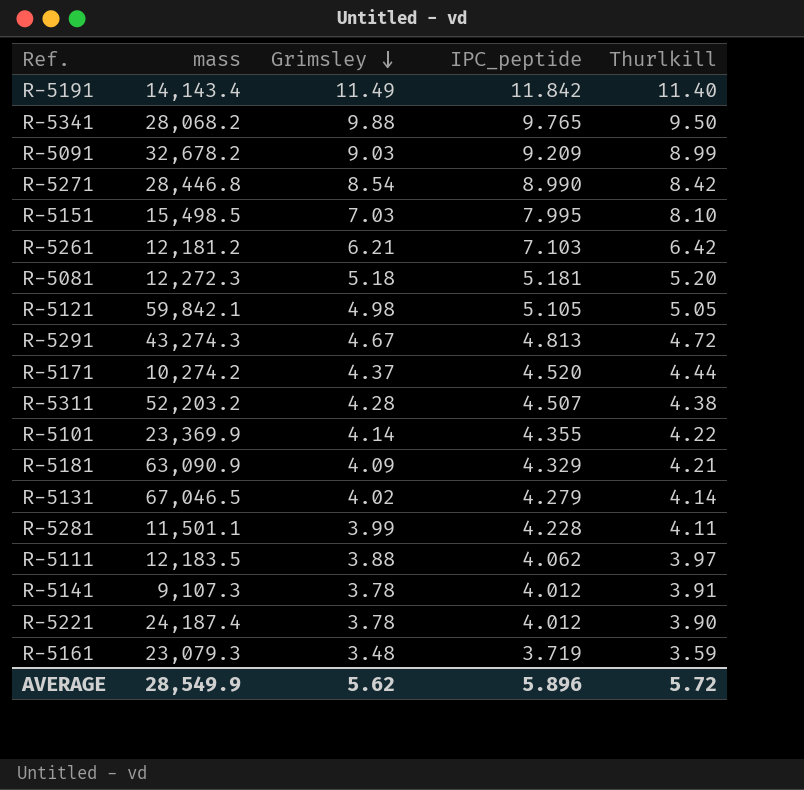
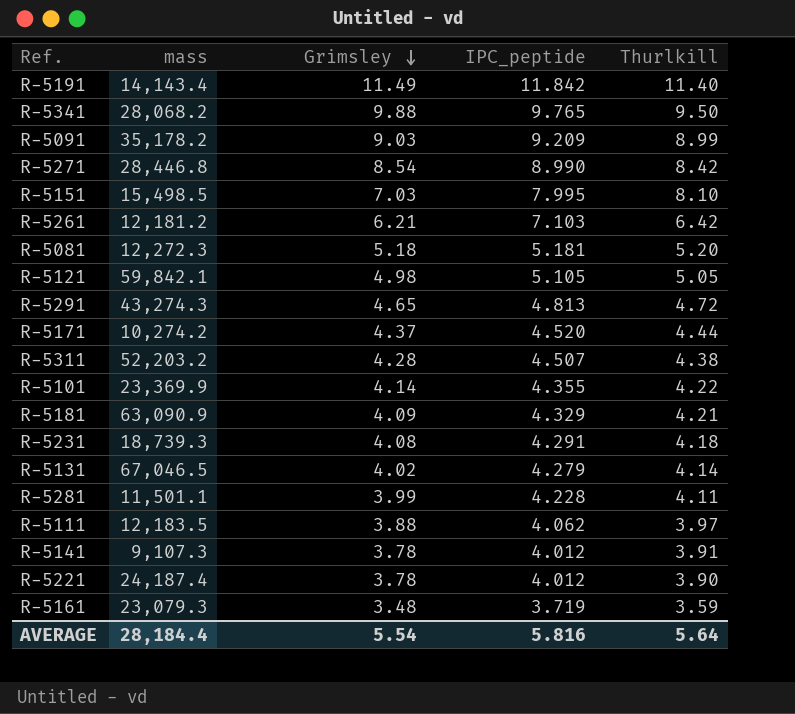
R-5091 | mass: 32,678.2 -> 35,178.2
R-5291 | Grimsley: 4.67 -> 4.65
row R-5231: none -> 18,739.3 | 4.08 | 4.291 | 4.18
AVERAGE | mass: 28,549.9 -> 28,184.4
AVERAGE | Grimsley: 5.62 -> 5.54
AVERAGE | IPC_peptide: 5.896 -> 5.816
AVERAGE | Thurlkill: 5.72 -> 5.64

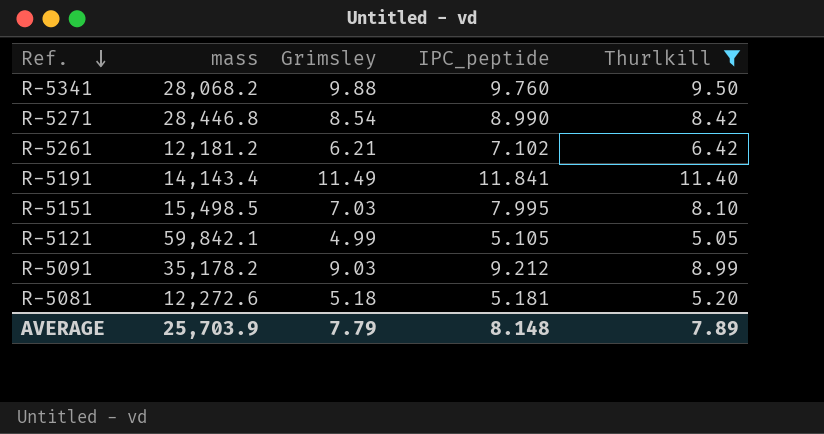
filter: none -> Thurlkill >= 5.05
row order: Grimsley descending -> Ref. descending
R-5341 | IPC_peptide: 9.765 -> 9.760
R-5261 | IPC_peptide: 7.103 -> 7.102
R-5191 | IPC_peptide: 11.842 -> 11.841
R-5121 | Grimsley: 4.98 -> 4.99
R-5091 | IPC_peptide: 9.209 -> 9.212
R-5081 | mass: 12,272.3 -> 12,272.6
AVERAGE | mass: 28,184.4 -> 25,703.9
AVERAGE | Grimsley: 5.54 -> 7.79
AVERAGE | IPC_peptide: 5.816 -> 8.148
AVERAGE | Thurlkill: 5.64 -> 7.89

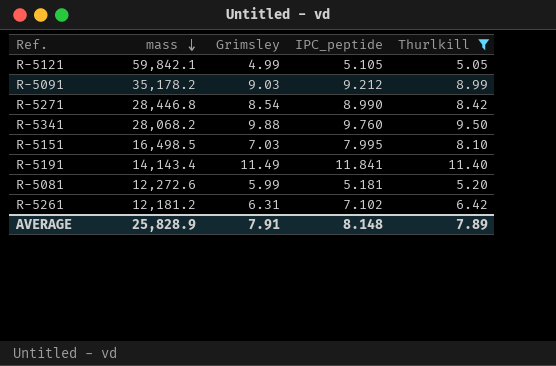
row order: Ref. descending -> mass descending
R-5151 | mass: 15,498.5 -> 16,498.5
R-5081 | Grimsley: 5.18 -> 5.99
R-5261 | Grimsley: 6.21 -> 6.31
AVERAGE | mass: 25,703.9 -> 25,828.9
AVERAGE | Grimsley: 7.79 -> 7.91

